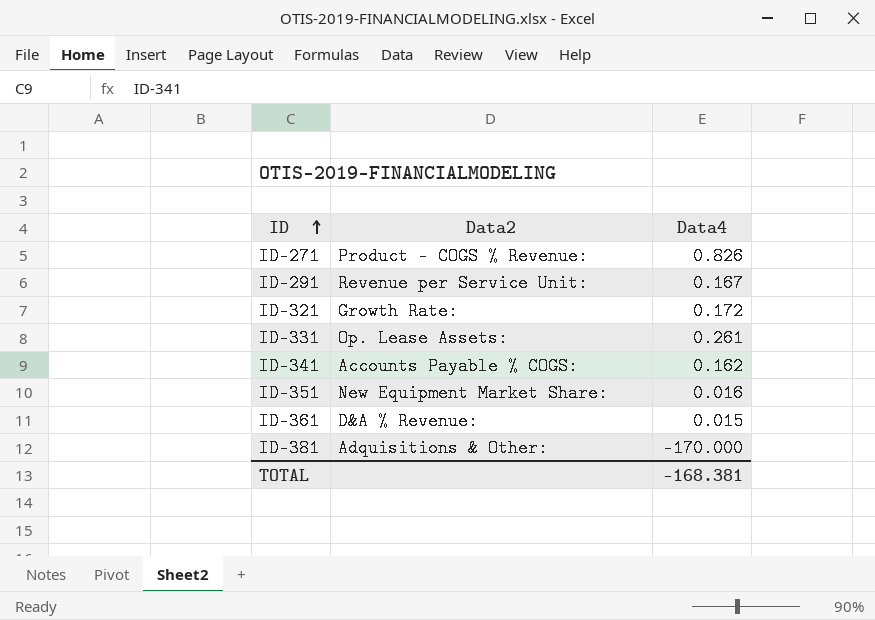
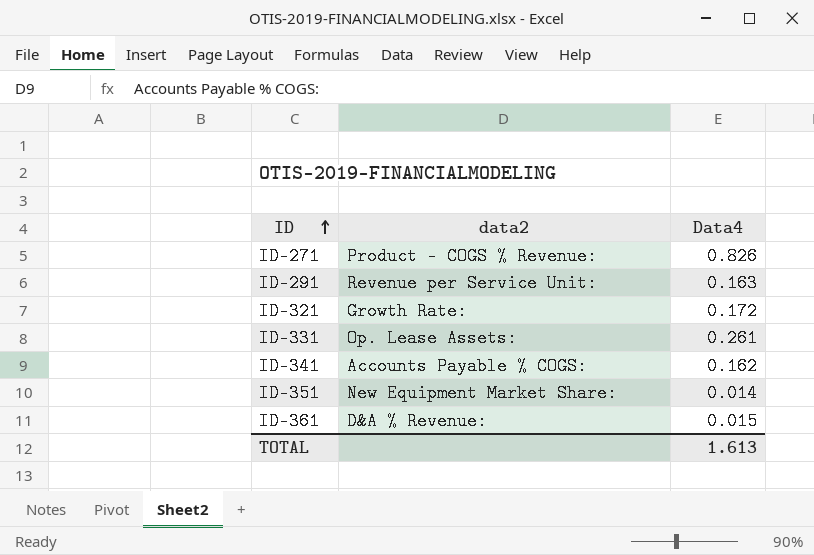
column name: Data2 -> data2
row ID-381: Adquisitions & Other: | -170.000 -> none
ID-291 | Data4: 0.167 -> 0.163
ID-351 | Data4: 0.016 -> 0.014
TOTAL | Data4: -168.381 -> 1.613

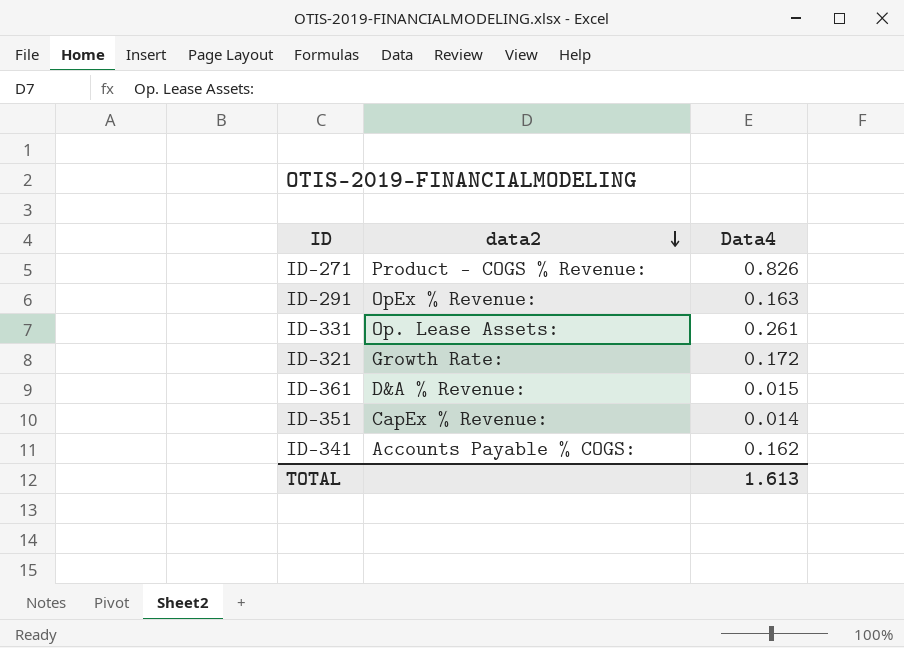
row order: ID ascending -> data2 descending
ID-291 | data2: Revenue per Service Unit: -> OpEx % Revenue:
ID-351 | data2: New Equipment Market Share: -> CapEx % Revenue:

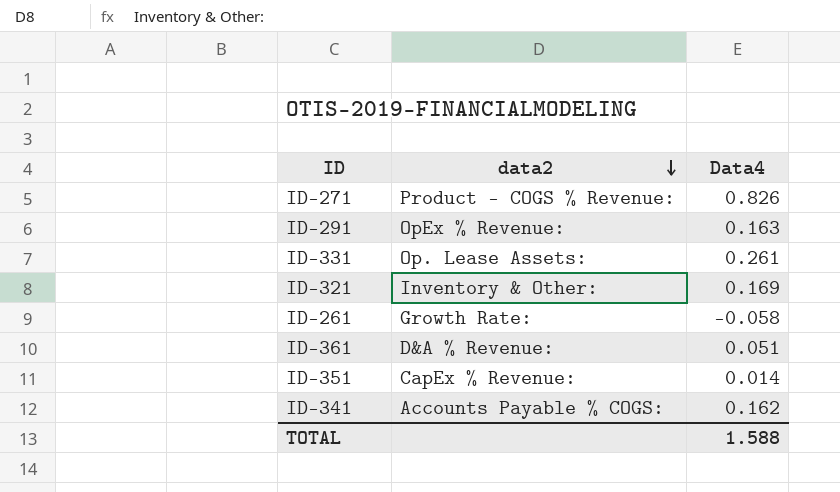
ID-321 | data2: Growth Rate: -> Inventory & Other:
ID-321 | Data4: 0.172 -> 0.169
row ID-261: none -> Growth Rate: | -0.058
ID-361 | Data4: 0.015 -> 0.051
TOTAL | Data4: 1.613 -> 1.588

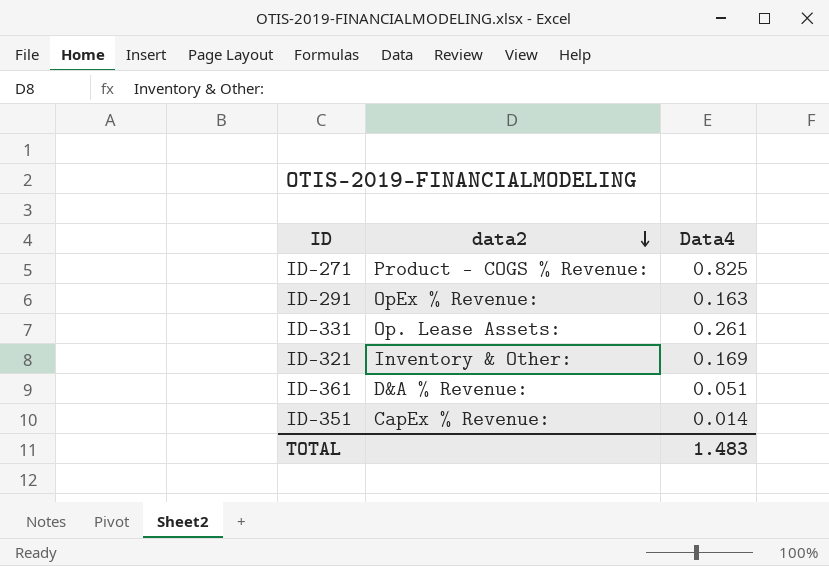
row ID-261: Growth Rate: | -0.058 -> none
row ID-341: Accounts Payable % COGS: | 0.162 -> none
ID-271 | Data4: 0.826 -> 0.825
TOTAL | Data4: 1.588 -> 1.483

